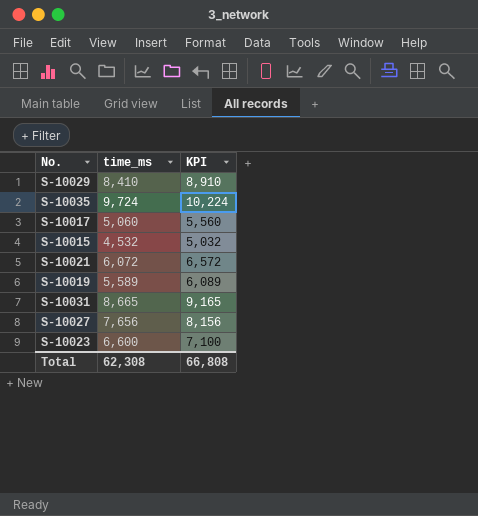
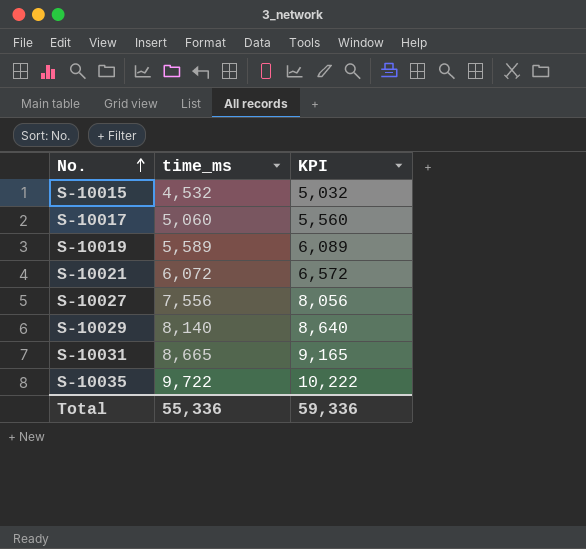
row order: none -> No. ascending
row S-10023: 6,600 | 7,100 -> none
S-10027 | time_ms: 7,656 -> 7,556
S-10027 | KPI: 8,156 -> 8,056
S-10029 | time_ms: 8,410 -> 8,140
S-10029 | KPI: 8,910 -> 8,640
S-10035 | time_ms: 9,724 -> 9,722
S-10035 | KPI: 10,224 -> 10,222
Total | time_ms: 62,308 -> 55,336
Total | KPI: 66,808 -> 59,336

